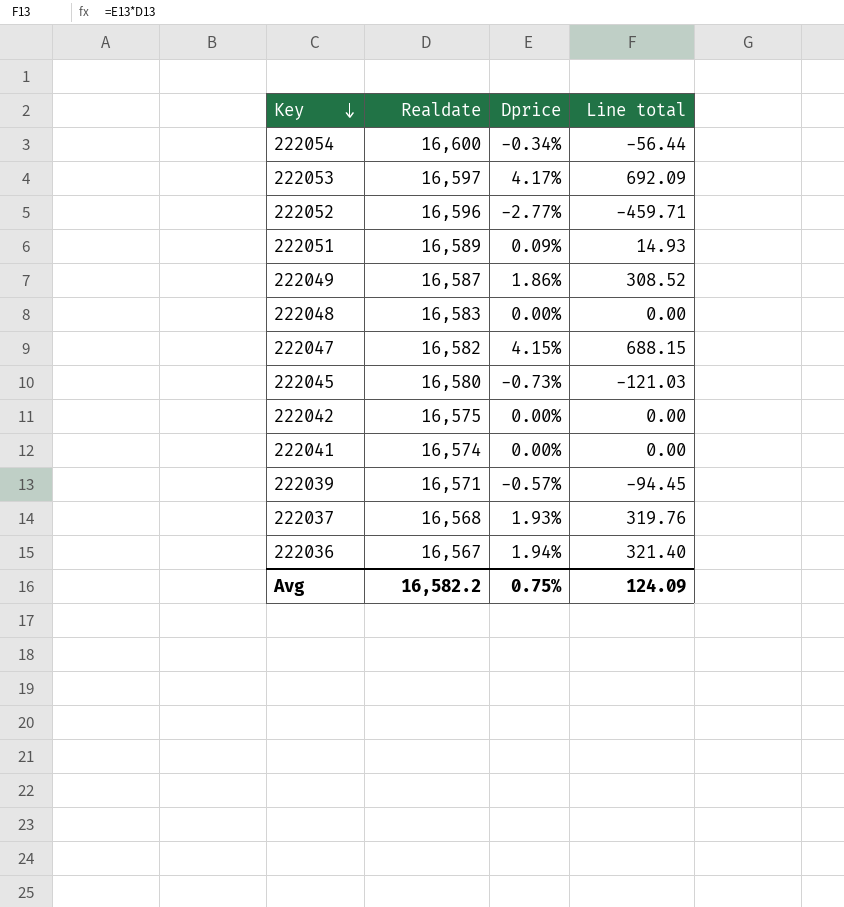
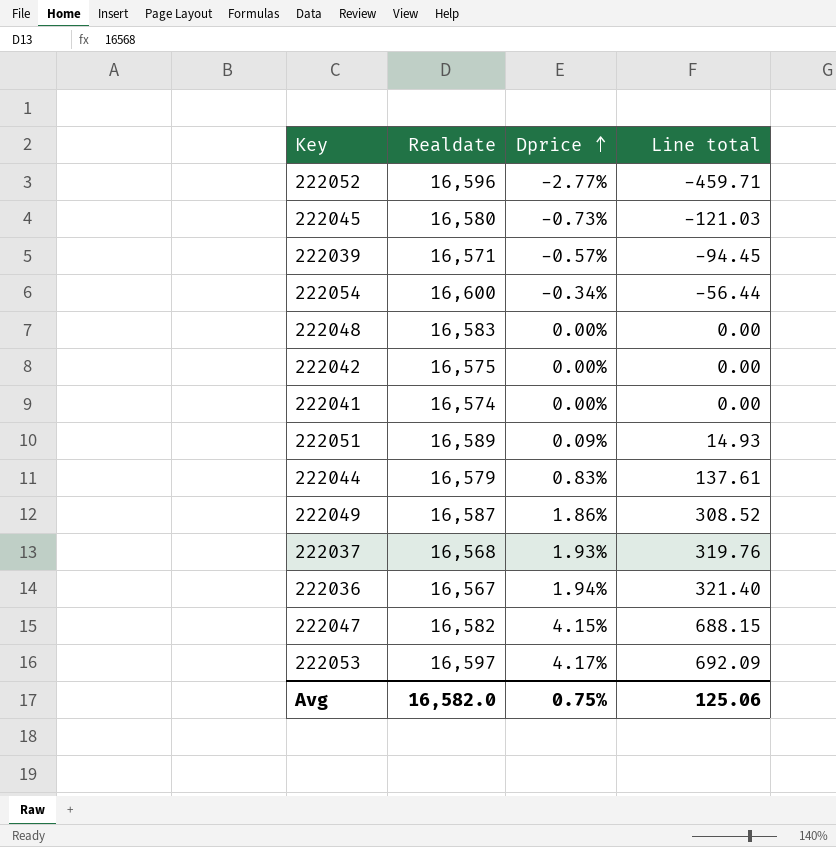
row order: Key descending -> Dprice ascending
row 222044: none -> 16,579 | 0.83% | 137.61
Avg | Realdate: 16,582.2 -> 16,582.0
Avg | Line total: 124.09 -> 125.06

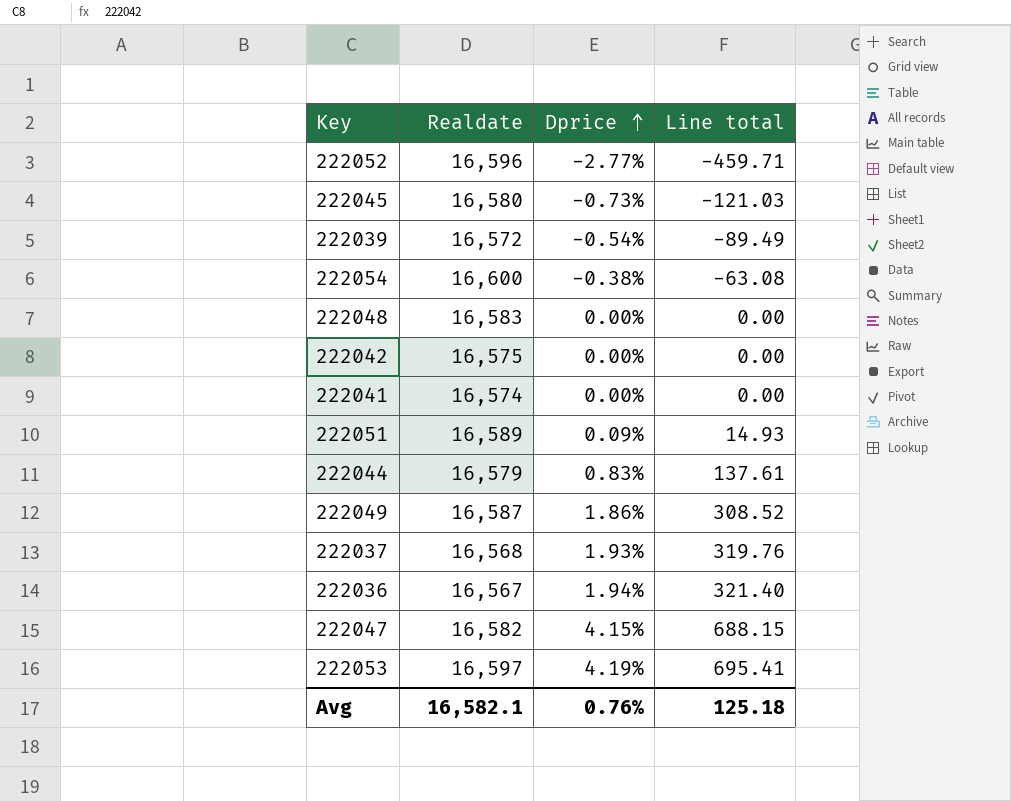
222039 | Realdate: 16,571 -> 16,572
222039 | Dprice: -0.57% -> -0.54%
222039 | Line total: -94.45 -> -89.49
222054 | Dprice: -0.34% -> -0.38%
222054 | Line total: -56.44 -> -63.08
222053 | Dprice: 4.17% -> 4.19%
222053 | Line total: 692.09 -> 695.41
Avg | Realdate: 16,582.0 -> 16,582.1
Avg | Dprice: 0.75% -> 0.76%
Avg | Line total: 125.06 -> 125.18

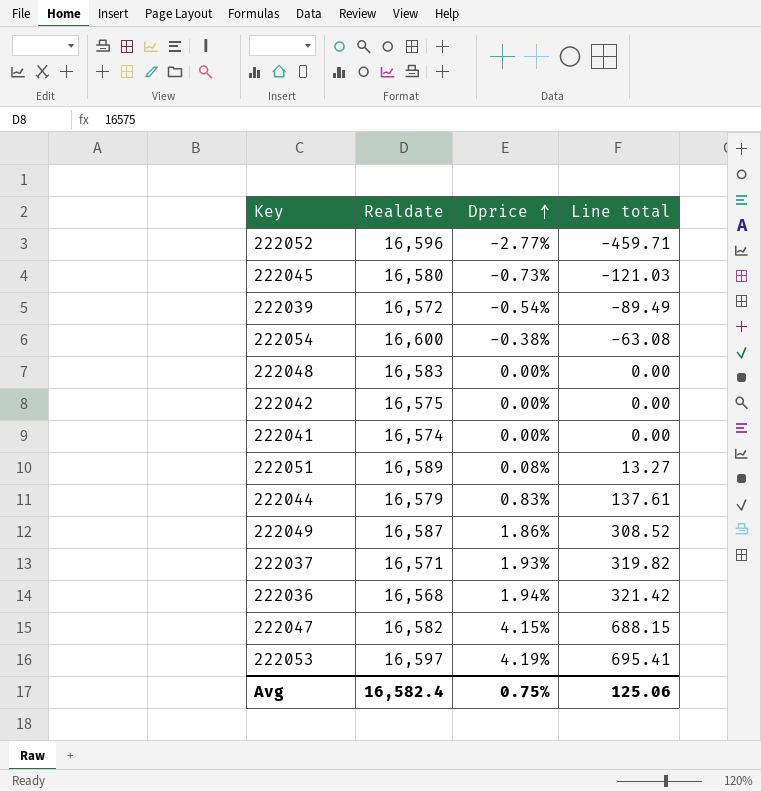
222051 | Dprice: 0.09% -> 0.08%
222051 | Line total: 14.93 -> 13.27
222037 | Realdate: 16,568 -> 16,571
222037 | Line total: 319.76 -> 319.82
222036 | Realdate: 16,567 -> 16,568
222036 | Line total: 321.40 -> 321.42
Avg | Realdate: 16,582.1 -> 16,582.4
Avg | Dprice: 0.76% -> 0.75%
Avg | Line total: 125.18 -> 125.06

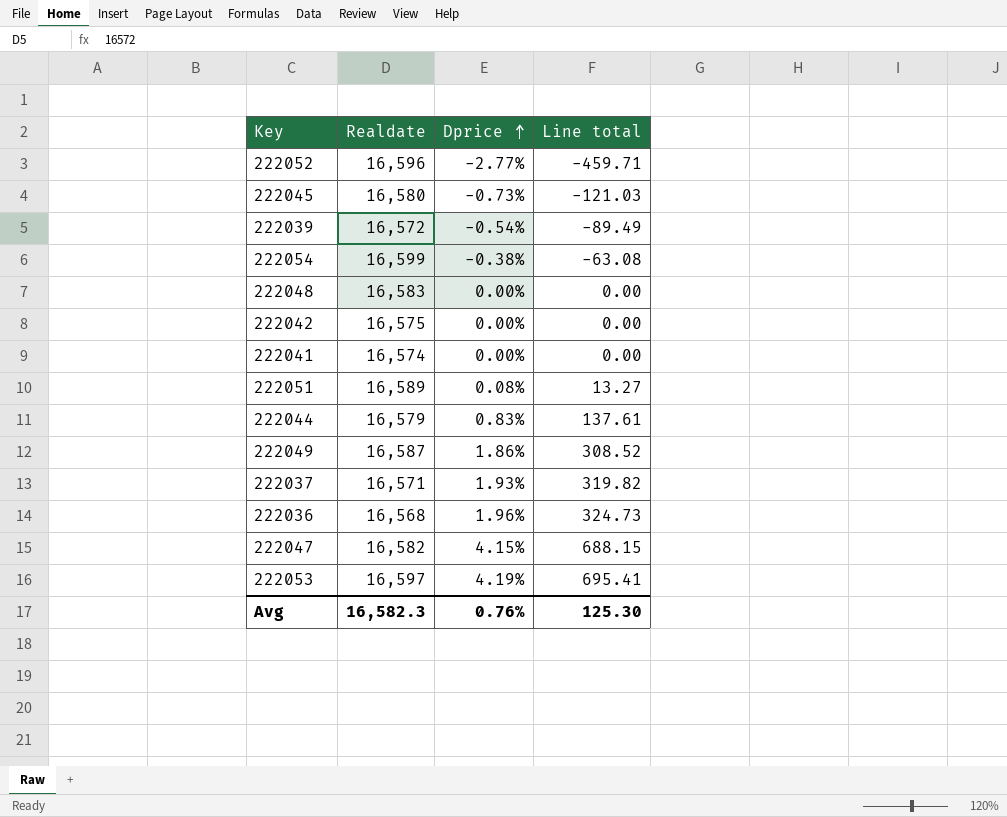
222054 | Realdate: 16,600 -> 16,599
222036 | Dprice: 1.94% -> 1.96%
222036 | Line total: 321.42 -> 324.73
Avg | Realdate: 16,582.4 -> 16,582.3
Avg | Dprice: 0.75% -> 0.76%
Avg | Line total: 125.06 -> 125.30

